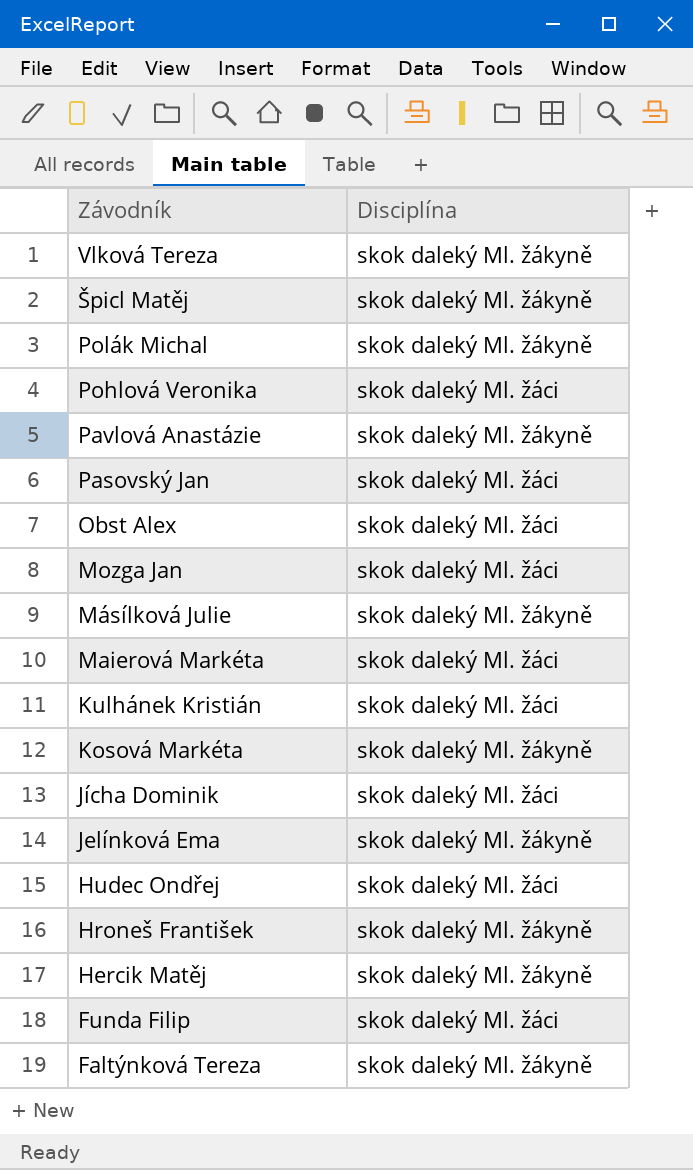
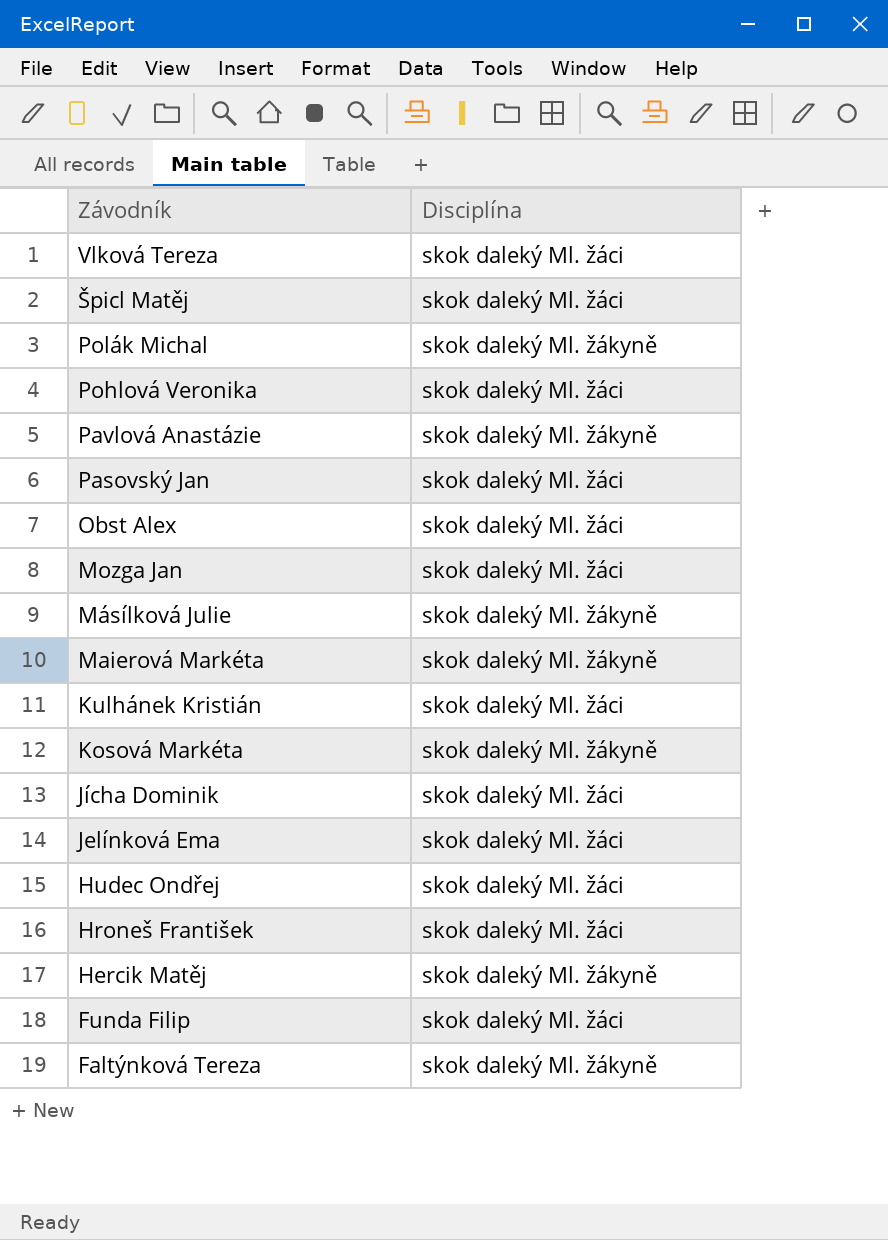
Vlková Tereza | Disciplína: skok daleký Ml. žákyně -> skok daleký Ml. žáci
Špicl Matěj | Disciplína: skok daleký Ml. žákyně -> skok daleký Ml. žáci
Maierová Markéta | Disciplína: skok daleký Ml. žáci -> skok daleký Ml. žákyně
Jelínková Ema | Disciplína: skok daleký Ml. žákyně -> skok daleký Ml. žáci
Hroneš František | Disciplína: skok daleký Ml. žákyně -> skok daleký Ml. žáci

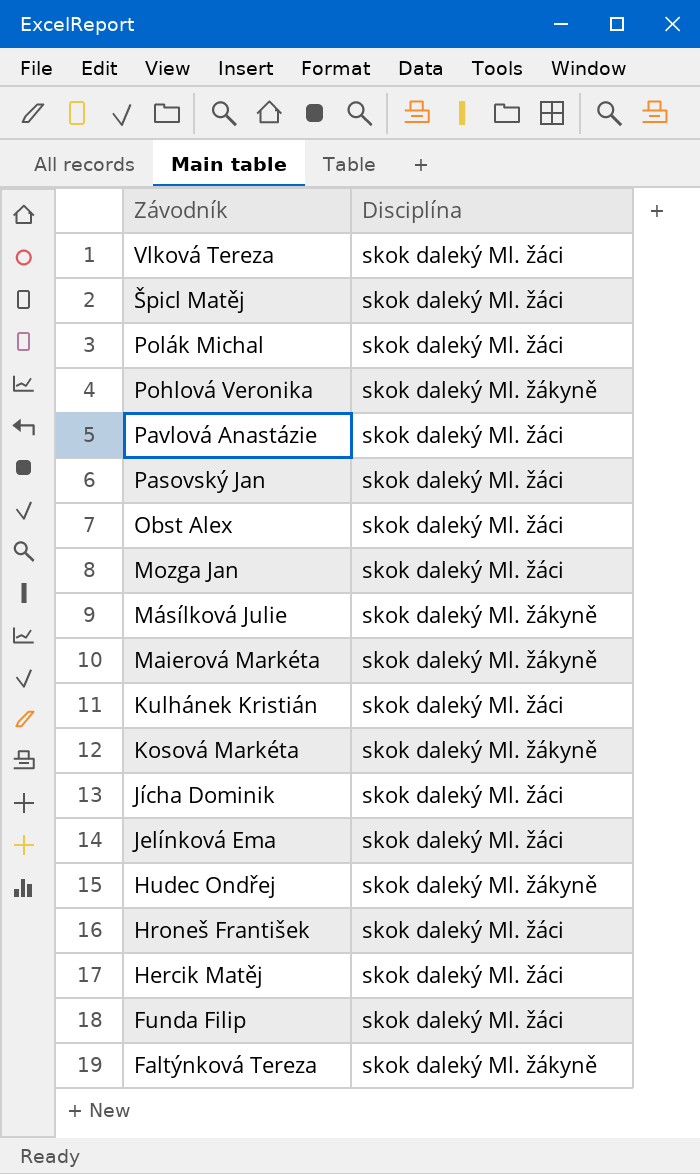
Polák Michal | Disciplína: skok daleký Ml. žákyně -> skok daleký Ml. žáci
Pohlová Veronika | Disciplína: skok daleký Ml. žáci -> skok daleký Ml. žákyně
Pavlová Anastázie | Disciplína: skok daleký Ml. žákyně -> skok daleký Ml. žáci
Hudec Ondřej | Disciplína: skok daleký Ml. žáci -> skok daleký Ml. žákyně
Hercik Matěj | Disciplína: skok daleký Ml. žákyně -> skok daleký Ml. žáci

